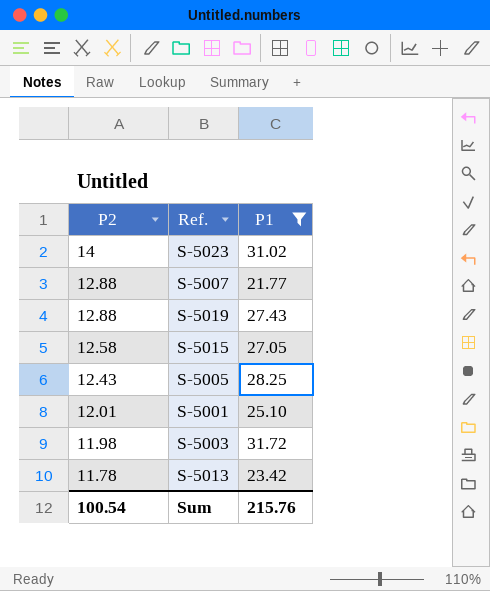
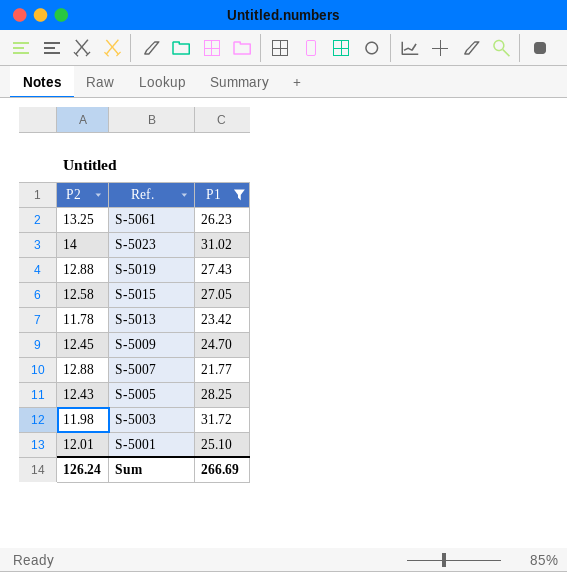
row order: P2 descending -> Ref. descending
row S-5061: none -> 13.25 | 26.23
row S-5009: none -> 12.45 | 24.70
Sum | P2: 100.54 -> 126.24
Sum | P1: 215.76 -> 266.69

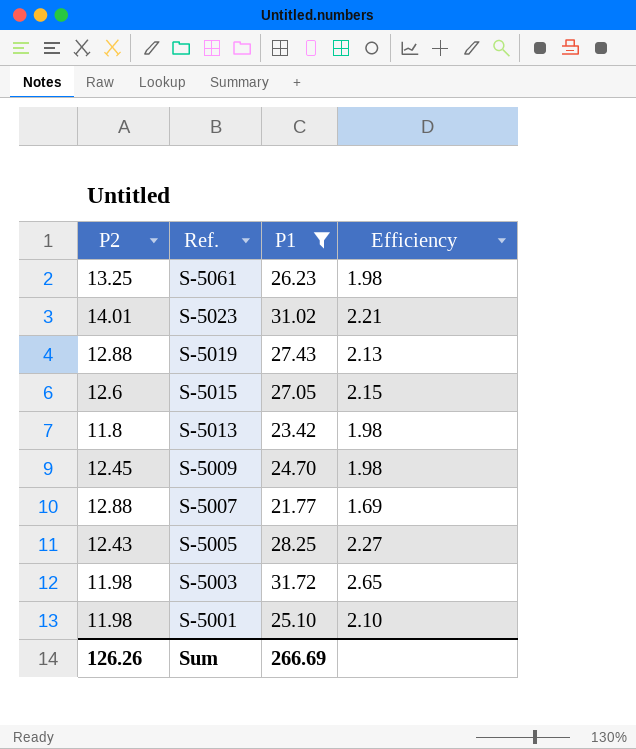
column Efficiency | formula: none -> [P1] / [P2]
S-5023 | P2: 14 -> 14.01
S-5015 | P2: 12.58 -> 12.6
S-5013 | P2: 11.78 -> 11.8
S-5001 | P2: 12.01 -> 11.98
Sum | P2: 126.24 -> 126.26

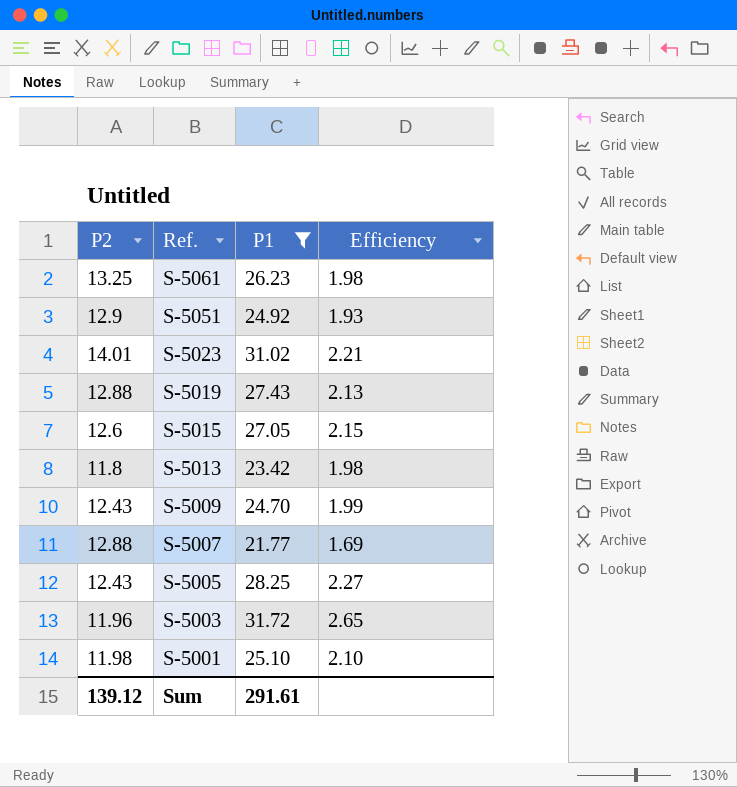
row S-5051: none -> 12.9 | 24.92 | 1.93
S-5009 | P2: 12.45 -> 12.43
S-5009 | Efficiency: 1.98 -> 1.99
S-5003 | P2: 11.98 -> 11.96
Sum | P2: 126.26 -> 139.12
Sum | P1: 266.69 -> 291.61

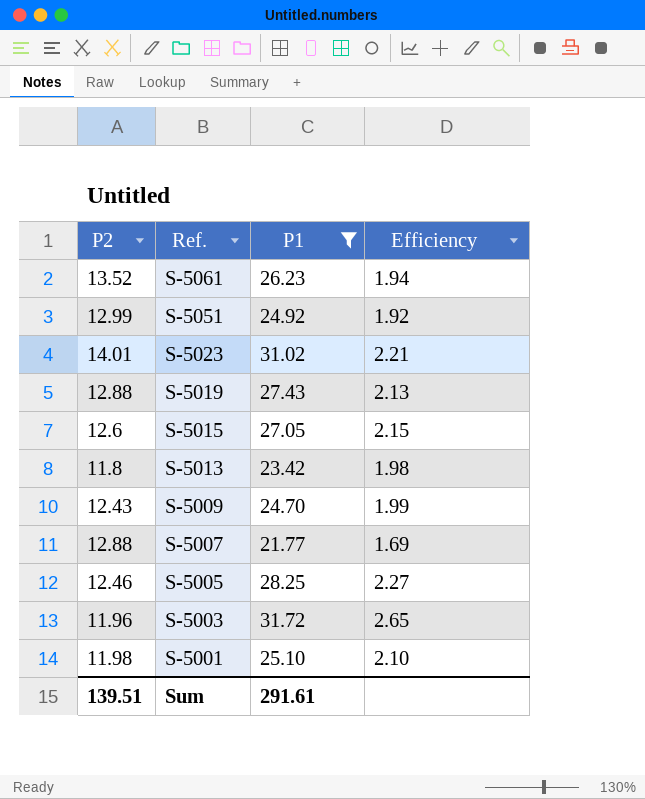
S-5061 | P2: 13.25 -> 13.52
S-5061 | Efficiency: 1.98 -> 1.94
S-5051 | P2: 12.9 -> 12.99
S-5051 | Efficiency: 1.93 -> 1.92
S-5005 | P2: 12.43 -> 12.46
Sum | P2: 139.12 -> 139.51

